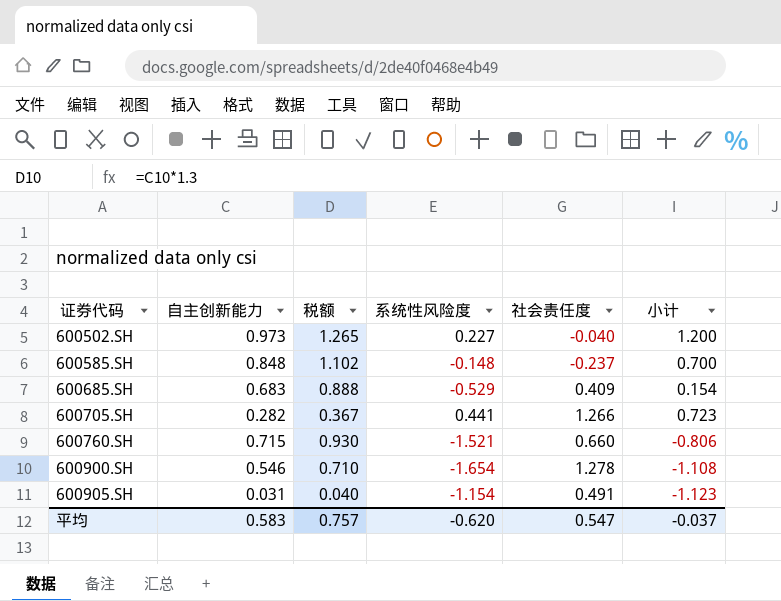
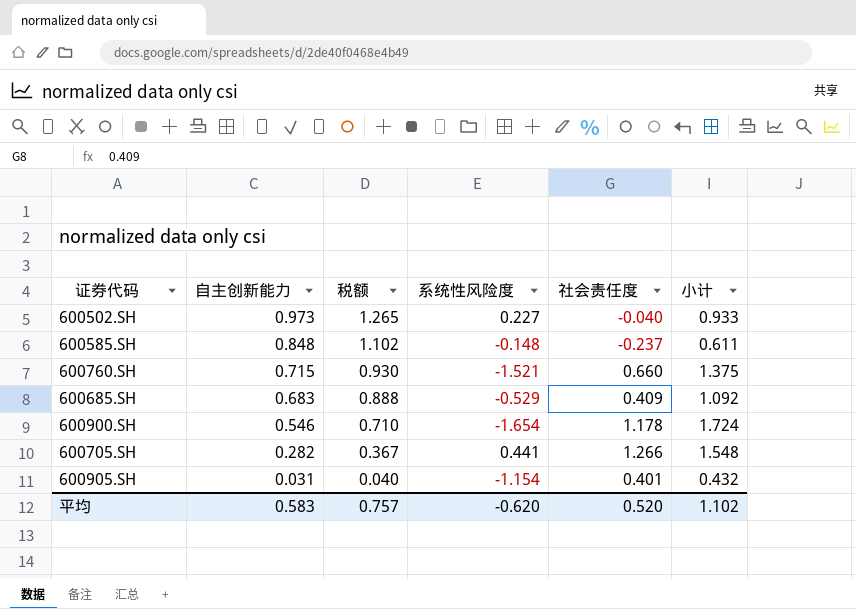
row order: 证券代码 ascending -> 自主创新能力 descending
column 小计 | formula: [自主创新能力] + [系统性风险度] -> [自主创新能力] + [社会责任度]
600900.SH | 社会责任度: 1.278 -> 1.178
600905.SH | 社会责任度: 0.491 -> 0.401
平均 | 社会责任度: 0.547 -> 0.520
平均 | 小计: -0.037 -> 1.102

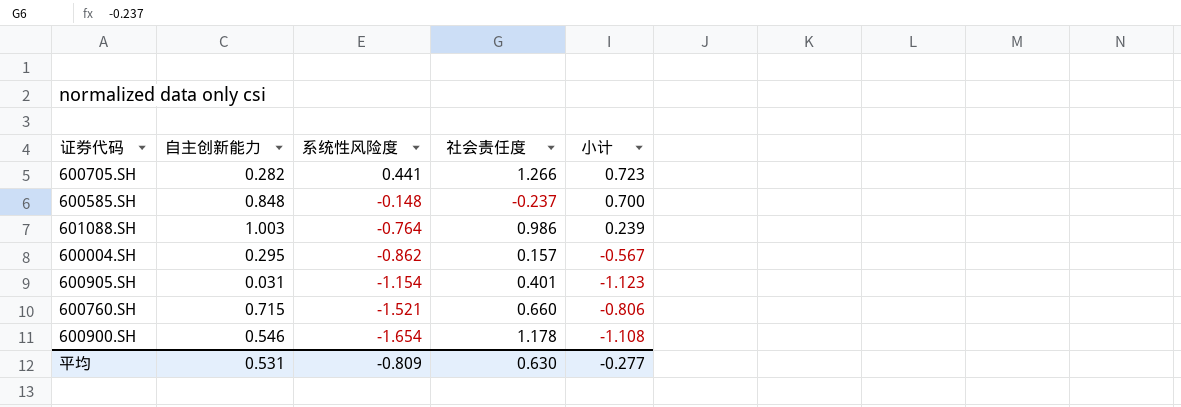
row order: 自主创新能力 descending -> 系统性风险度 descending
column 税额 | formula: [自主创新能力] * 1.3 -> none
column 小计 | formula: [自主创新能力] + [社会责任度] -> [自主创新能力] + [系统性风险度]
row 600502.SH: 0.973 | 1.265 | 0.227 | -0.040 | 0.933 -> none
row 600685.SH: 0.683 | 0.888 | -0.529 | 0.409 | 1.092 -> none
row 601088.SH: none -> 1.003 | -0.764 | 0.986 | 0.239
row 600004.SH: none -> 0.295 | -0.862 | 0.157 | -0.567
平均 | 自主创新能力: 0.583 -> 0.531
平均 | 系统性风险度: -0.620 -> -0.809
平均 | 社会责任度: 0.520 -> 0.630
平均 | 小计: 1.102 -> -0.277

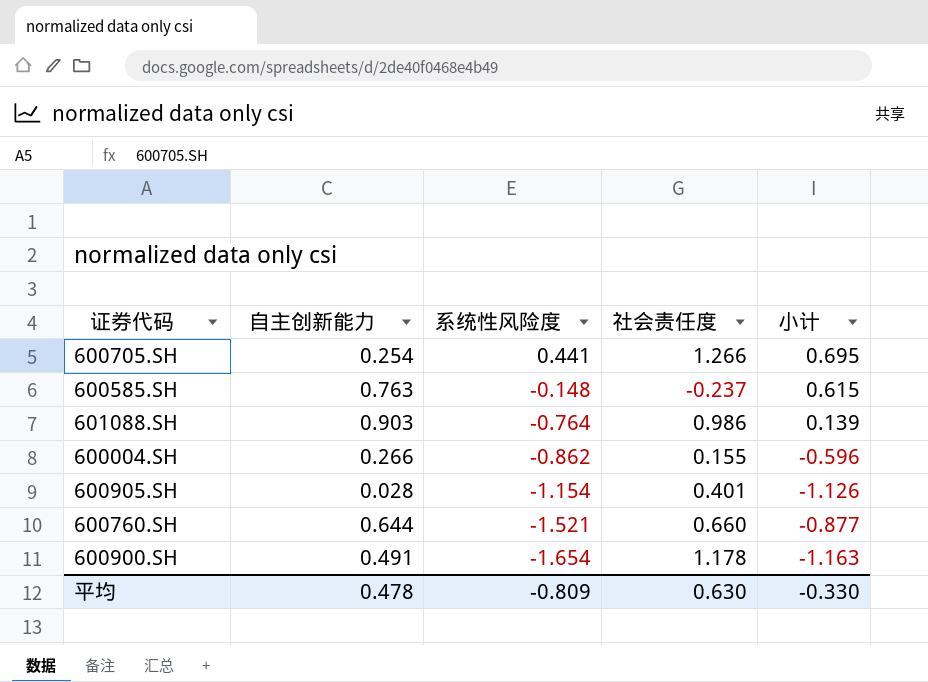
600705.SH | 自主创新能力: 0.282 -> 0.254
600705.SH | 小计: 0.723 -> 0.695
600585.SH | 自主创新能力: 0.848 -> 0.763
600585.SH | 小计: 0.700 -> 0.615
601088.SH | 自主创新能力: 1.003 -> 0.903
601088.SH | 小计: 0.239 -> 0.139
600004.SH | 自主创新能力: 0.295 -> 0.266
600004.SH | 社会责任度: 0.157 -> 0.155
600004.SH | 小计: -0.567 -> -0.596
600905.SH | 自主创新能力: 0.031 -> 0.028
600905.SH | 小计: -1.123 -> -1.126
600760.SH | 自主创新能力: 0.715 -> 0.644
600760.SH | 小计: -0.806 -> -0.877
600900.SH | 自主创新能力: 0.546 -> 0.491
600900.SH | 小计: -1.108 -> -1.163
平均 | 自主创新能力: 0.531 -> 0.478
平均 | 小计: -0.277 -> -0.330

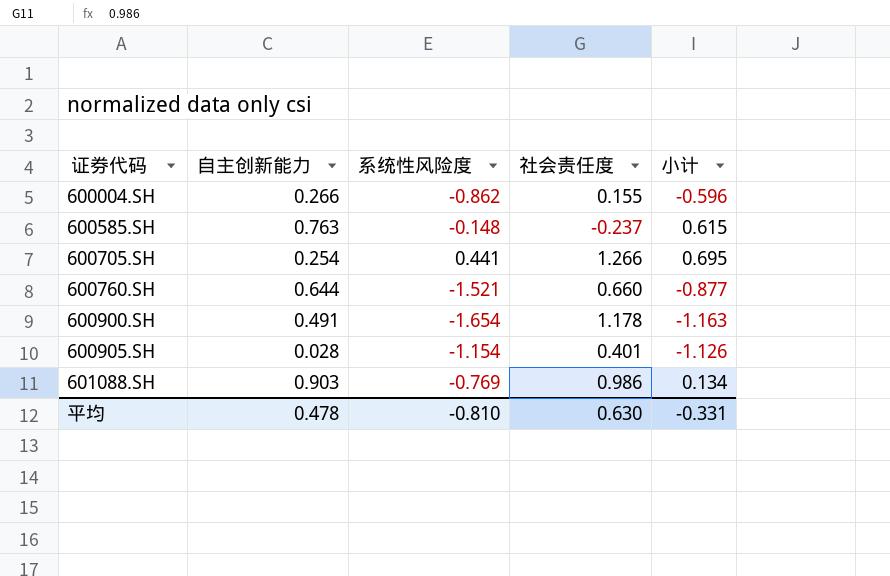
row order: 系统性风险度 descending -> 证券代码 ascending
601088.SH | 系统性风险度: -0.764 -> -0.769
601088.SH | 小计: 0.139 -> 0.134
平均 | 系统性风险度: -0.809 -> -0.810
平均 | 小计: -0.330 -> -0.331

